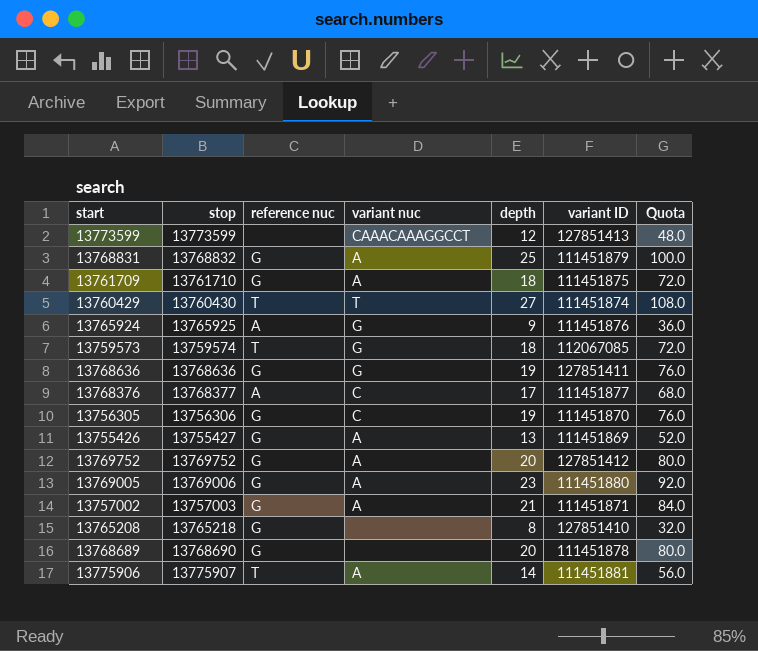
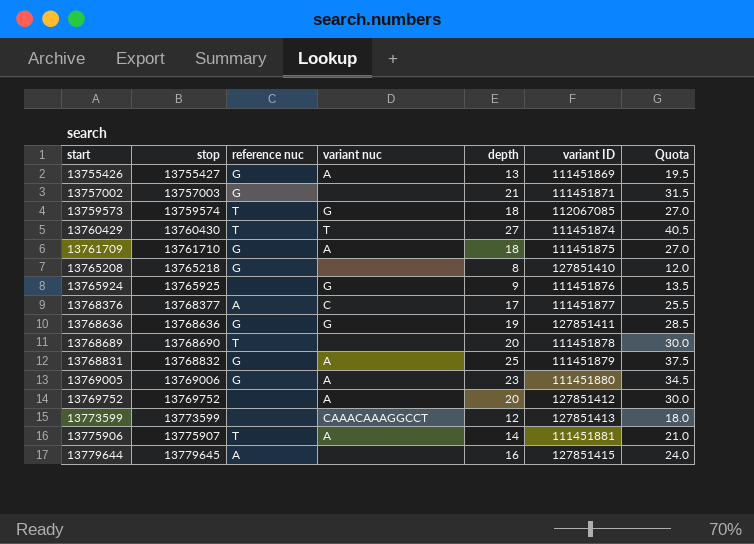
row order: none -> start ascending
column Quota | formula: [depth] * 4 -> [depth] * 1.5
row 13756305: 13756306 | G | C | 19 | 111451870 | 76.0 -> none
13757002 | variant nuc: A -> none
13765924 | reference nuc: A -> none
13768689 | reference nuc: G -> T
13769752 | reference nuc: G -> none
row 13779644: none -> 13779645 | A | none | 16 | 127851415 | 24.0

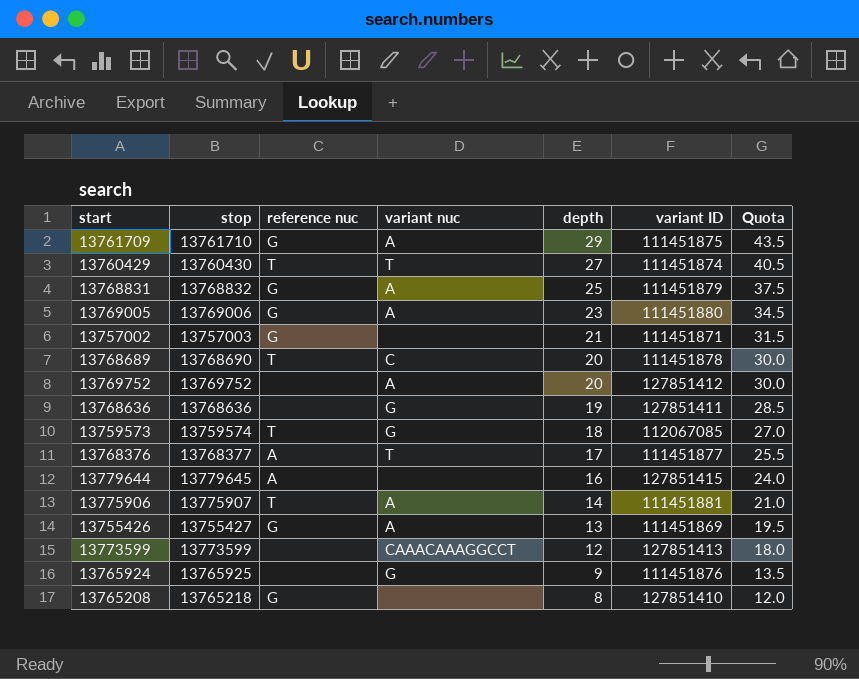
row order: start ascending -> depth descending
13761709 | depth: 18 -> 29
13761709 | Quota: 27.0 -> 43.5
13768689 | variant nuc: none -> C
13768636 | reference nuc: G -> none
13768376 | variant nuc: C -> T

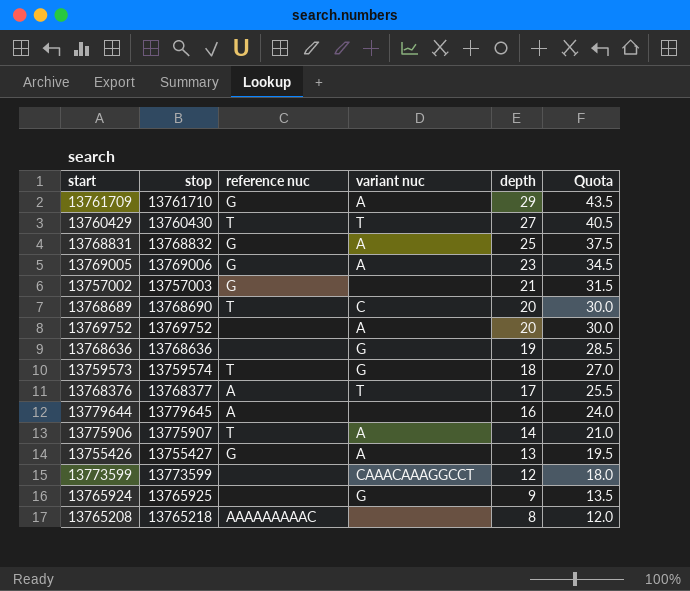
column variant ID | position: 6 -> none
13765208 | reference nuc: G -> AAAAAAAAAC

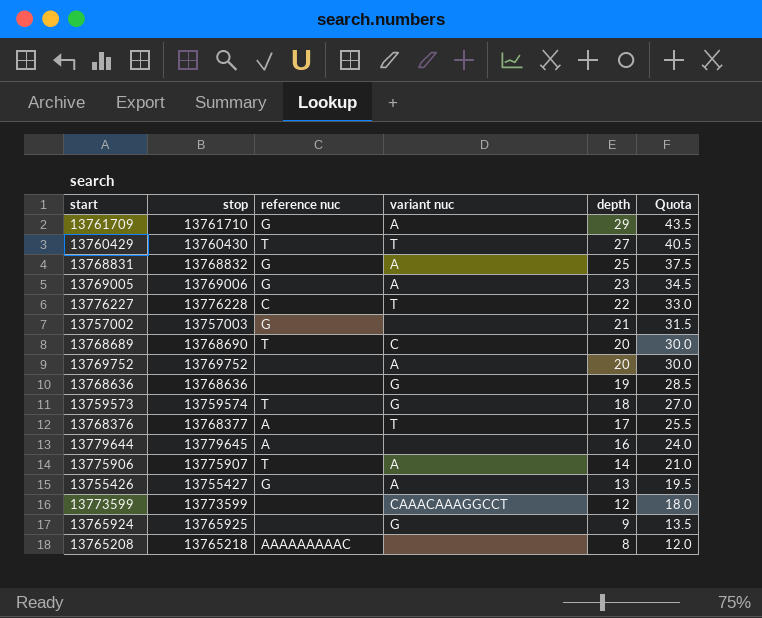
row 13776227: none -> 13776228 | C | T | 22 | 33.0

